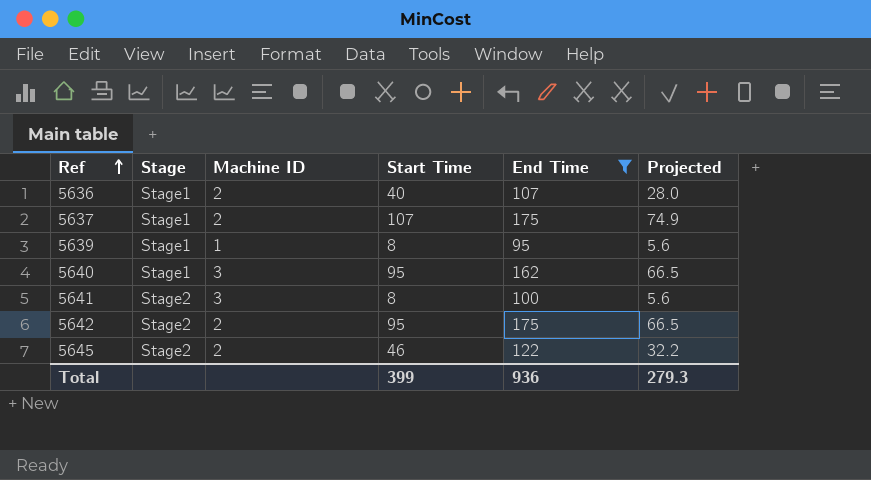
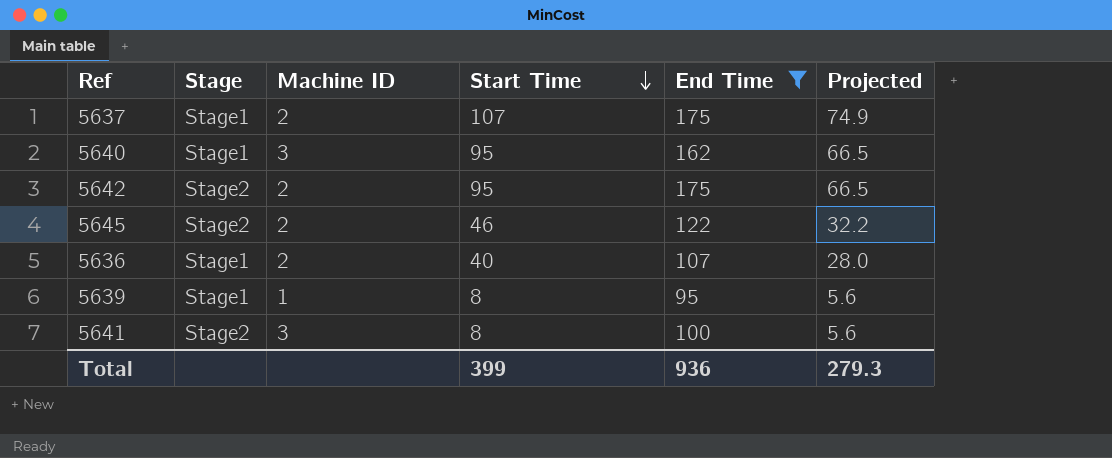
row order: Ref ascending -> Start Time descending

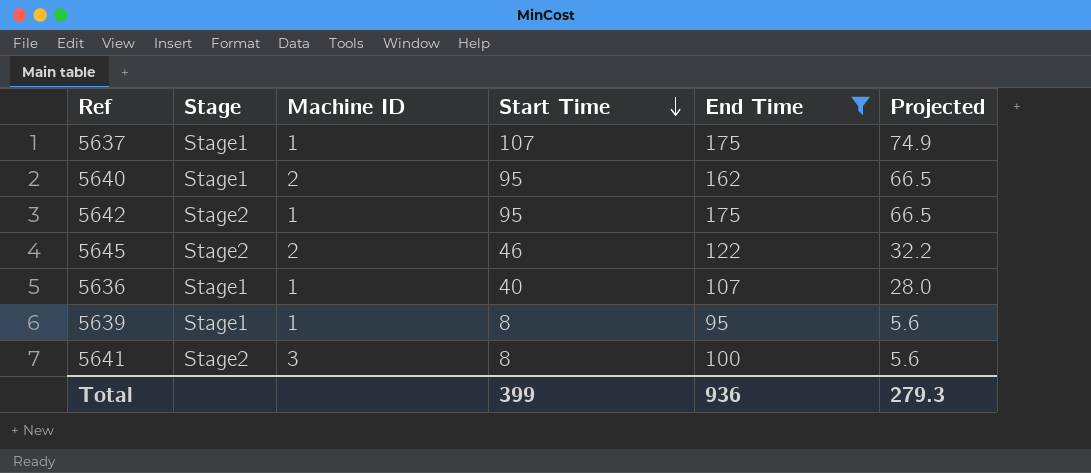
5637 | Machine ID: 2 -> 1
5640 | Machine ID: 3 -> 2
5642 | Machine ID: 2 -> 1
5636 | Machine ID: 2 -> 1

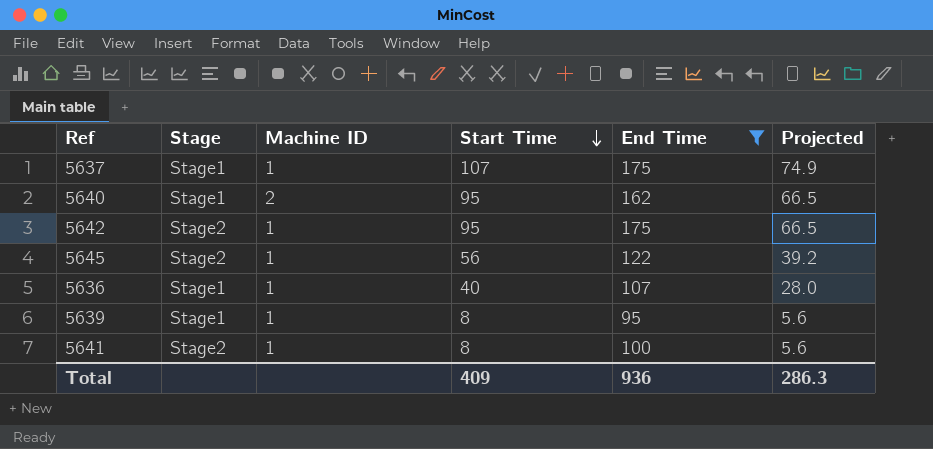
5645 | Machine ID: 2 -> 1
5645 | Start Time: 46 -> 56
5645 | Projected: 32.2 -> 39.2
5641 | Machine ID: 3 -> 1
Total | Start Time: 399 -> 409
Total | Projected: 279.3 -> 286.3

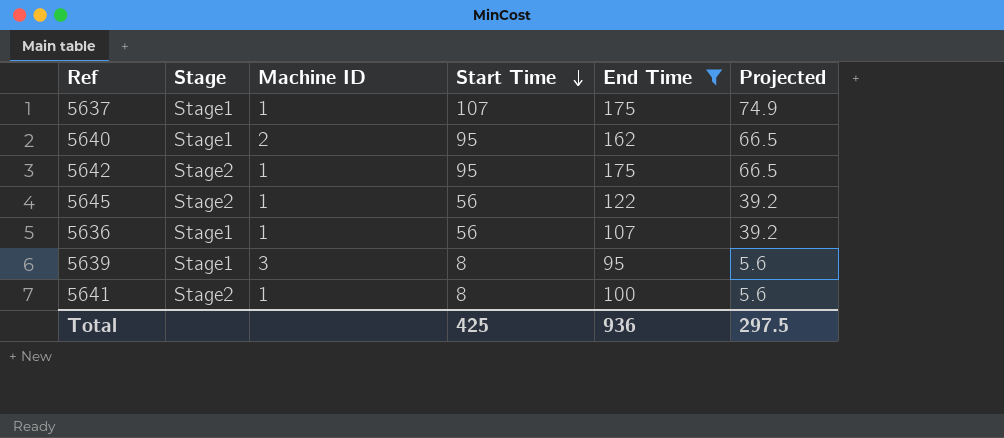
5636 | Start Time: 40 -> 56
5636 | Projected: 28.0 -> 39.2
5639 | Machine ID: 1 -> 3
Total | Start Time: 409 -> 425
Total | Projected: 286.3 -> 297.5

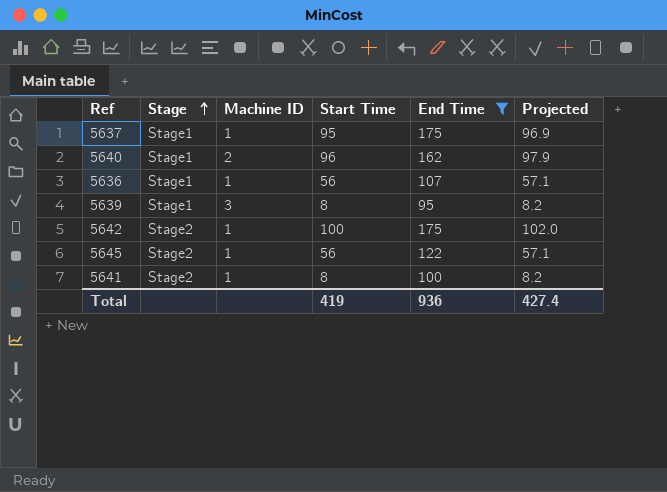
row order: Start Time descending -> Stage ascending
column Projected | formula: [Start Time] * 0.7 -> [Start Time] * 1.02
5637 | Start Time: 107 -> 95
5640 | Start Time: 95 -> 96
5642 | Start Time: 95 -> 100
Total | Start Time: 425 -> 419
Total | Projected: 297.5 -> 427.4

